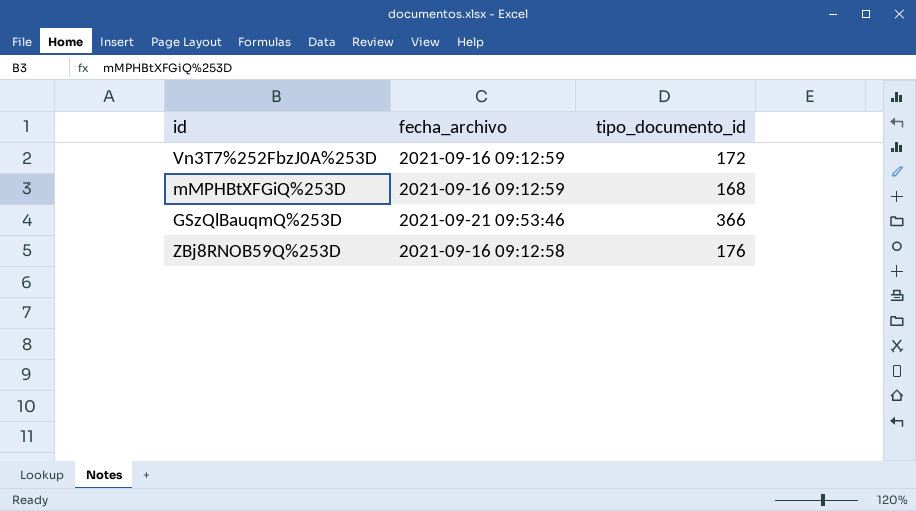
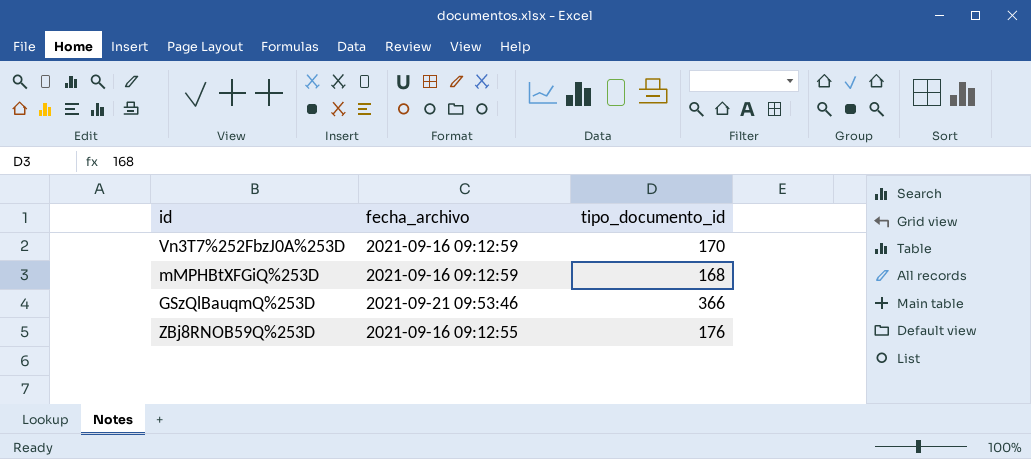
Vn3T7%252FbzJ0A%253D | tipo_documento_id: 172 -> 170
ZBj8RNOB59Q%253D | fecha_archivo: 2021-09-16 09:12:58 -> 2021-09-16 09:12:55

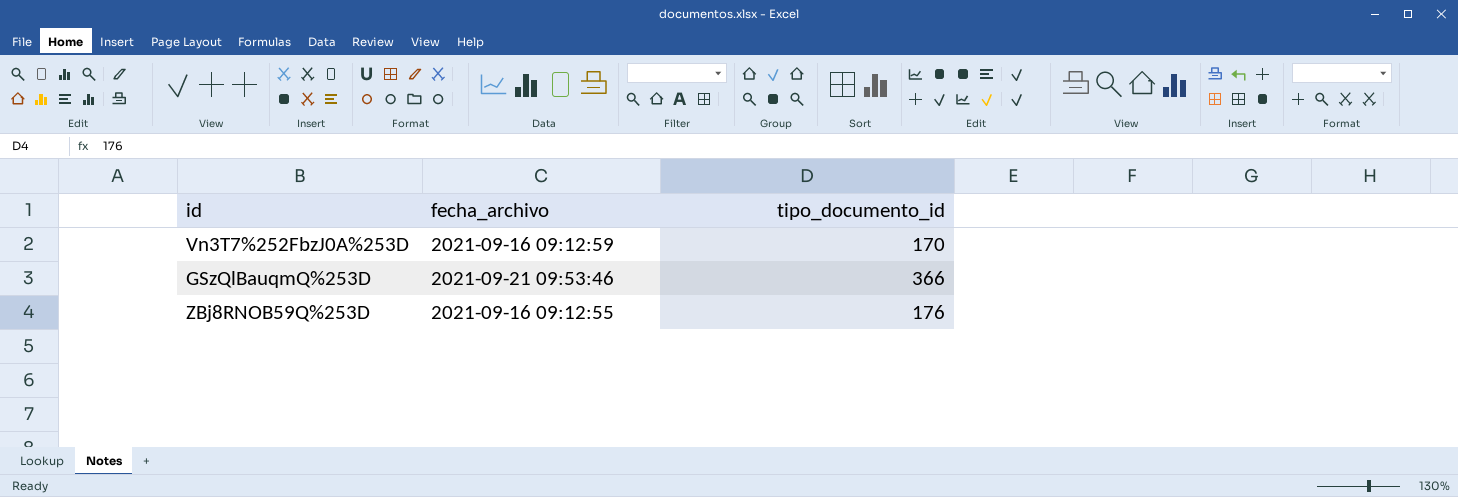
row mMPHBtXFGiQ%253D: 2021-09-16 09:12:59 | 168 -> none

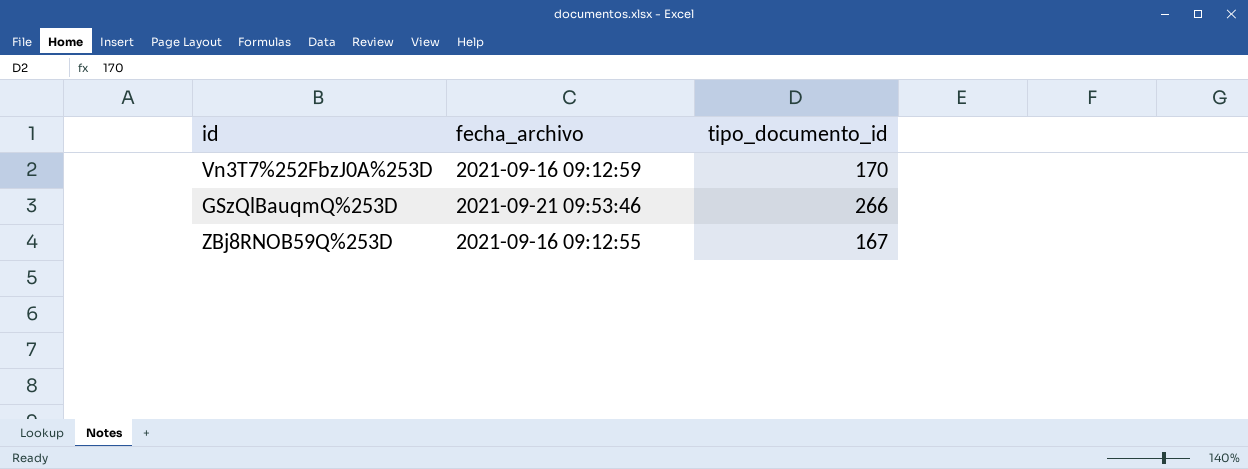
GSzQlBauqmQ%253D | tipo_documento_id: 366 -> 266
ZBj8RNOB59Q%253D | tipo_documento_id: 176 -> 167

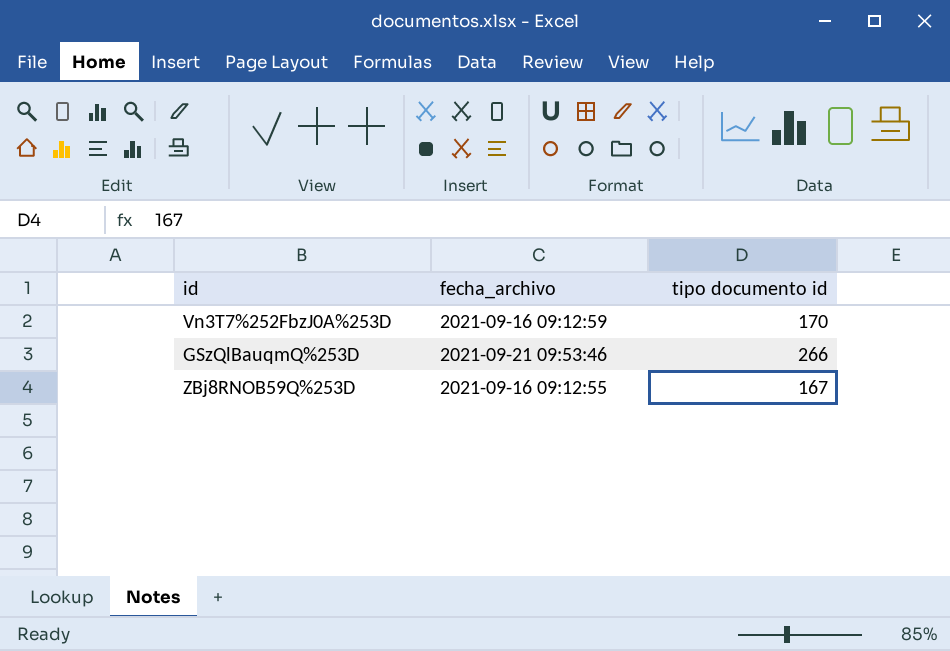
column name: tipo_documento_id -> tipo documento id

